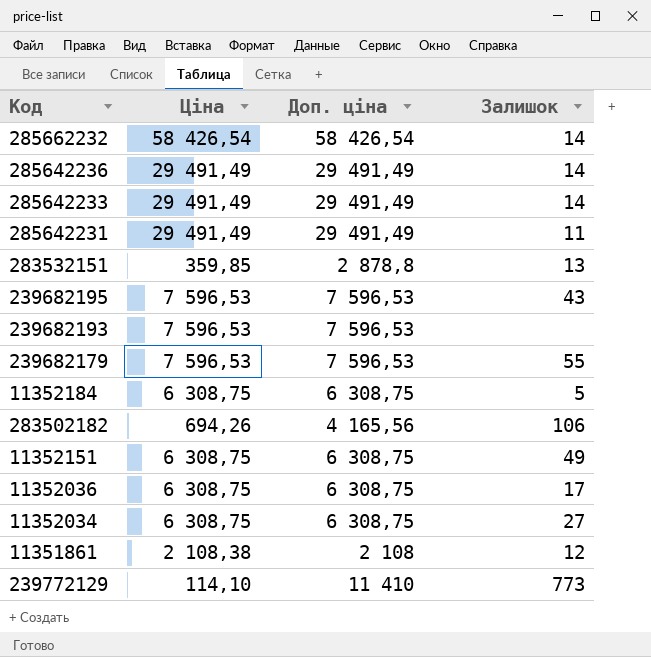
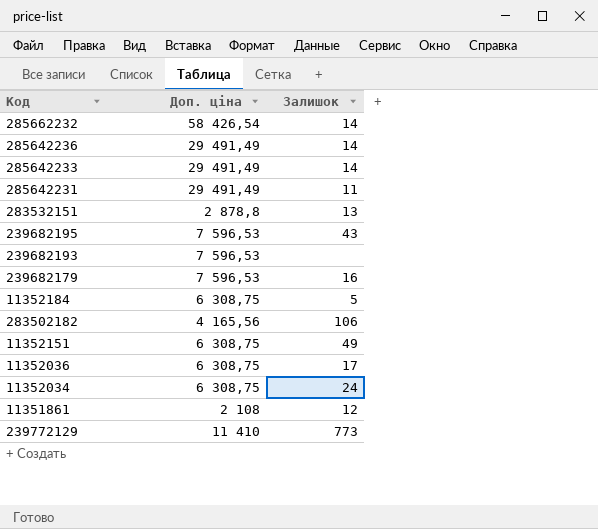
column Ціна | position: 2 -> none
239682179 | Залишок: 55 -> 16
11352034 | Залишок: 27 -> 24

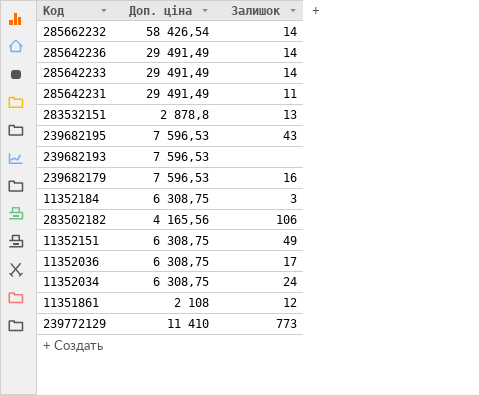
11352184 | Залишок: 5 -> 3

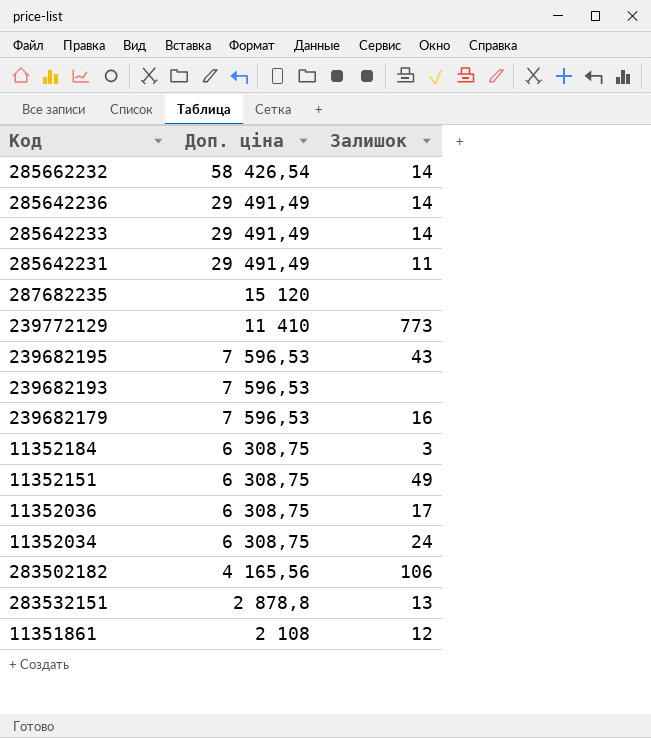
row order: none -> Доп. ціна descending
row 287682235: none -> 15 120 | none

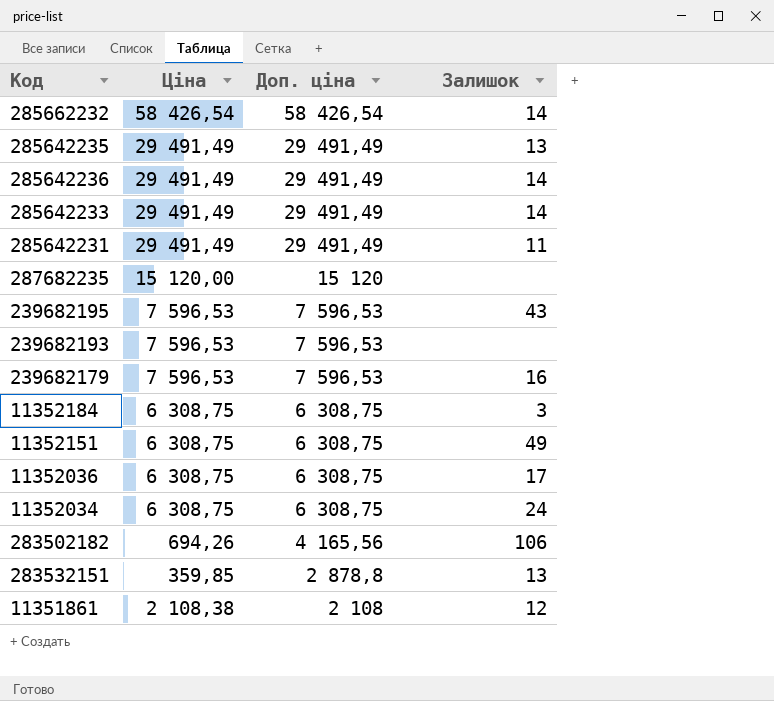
column Ціна | position: none -> 2
row 239772129: 11 410 | 773 -> none
row 285642235: none -> 29 491,49 | 29 491,49 | 13

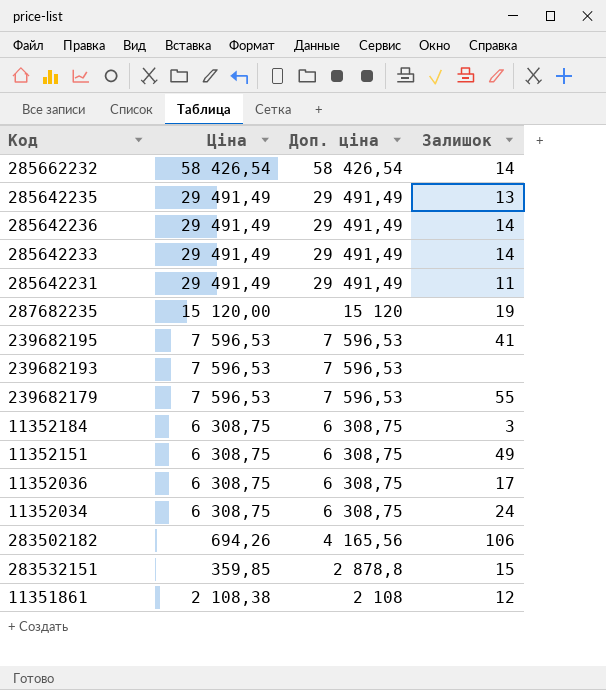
287682235 | Залишок: none -> 19
239682195 | Залишок: 43 -> 41
239682179 | Залишок: 16 -> 55
283532151 | Залишок: 13 -> 15

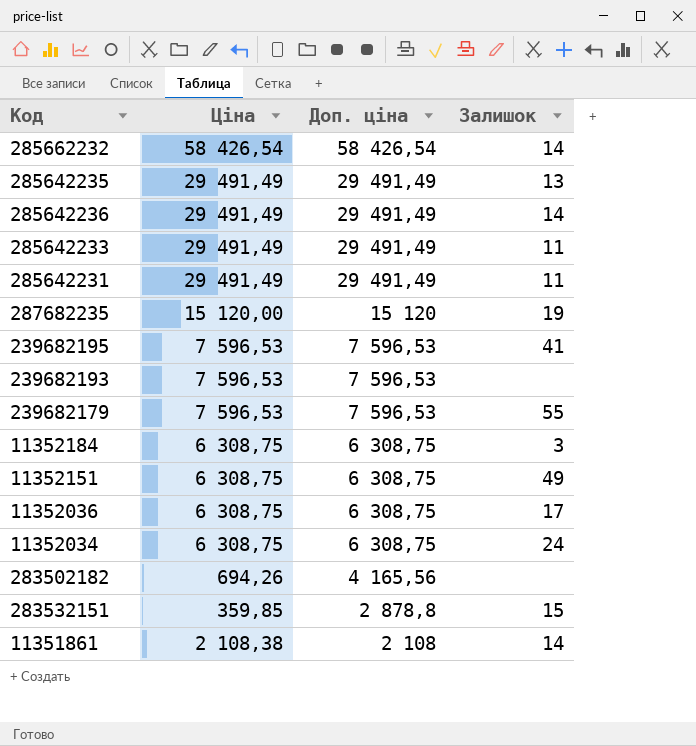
285642233 | Залишок: 14 -> 11
283502182 | Залишок: 106 -> none
11351861 | Залишок: 12 -> 14

